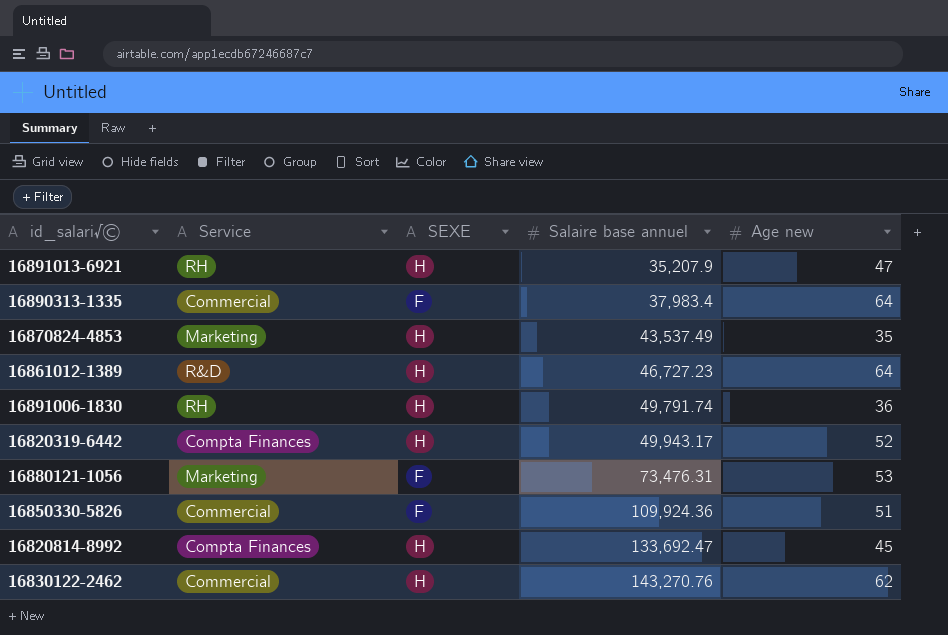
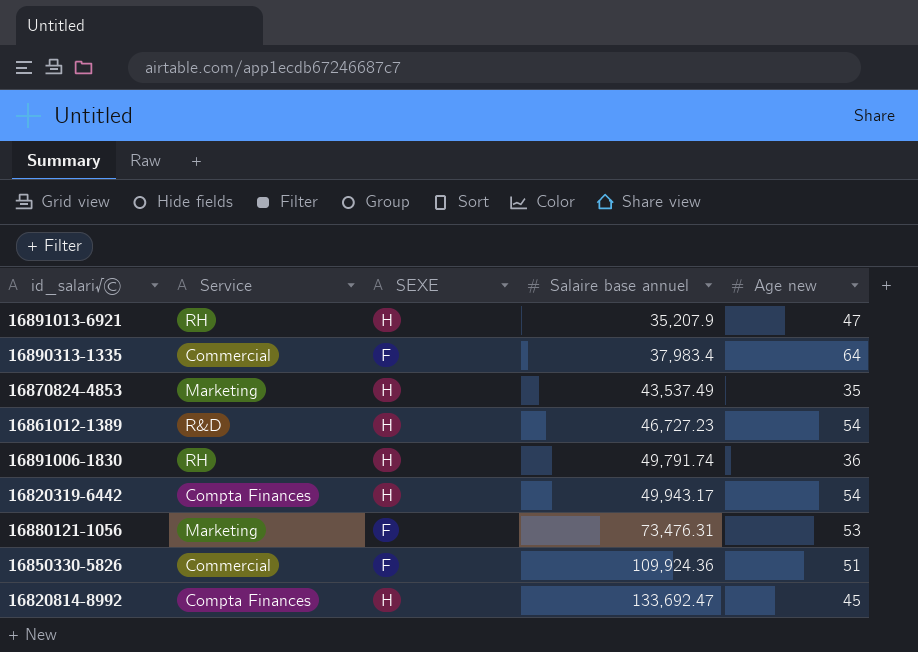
row 16830122-2462: Commercial | H | 143,270.76 | 62 -> none
16861012-1389 | Age new: 64 -> 54
16820319-6442 | Age new: 52 -> 54

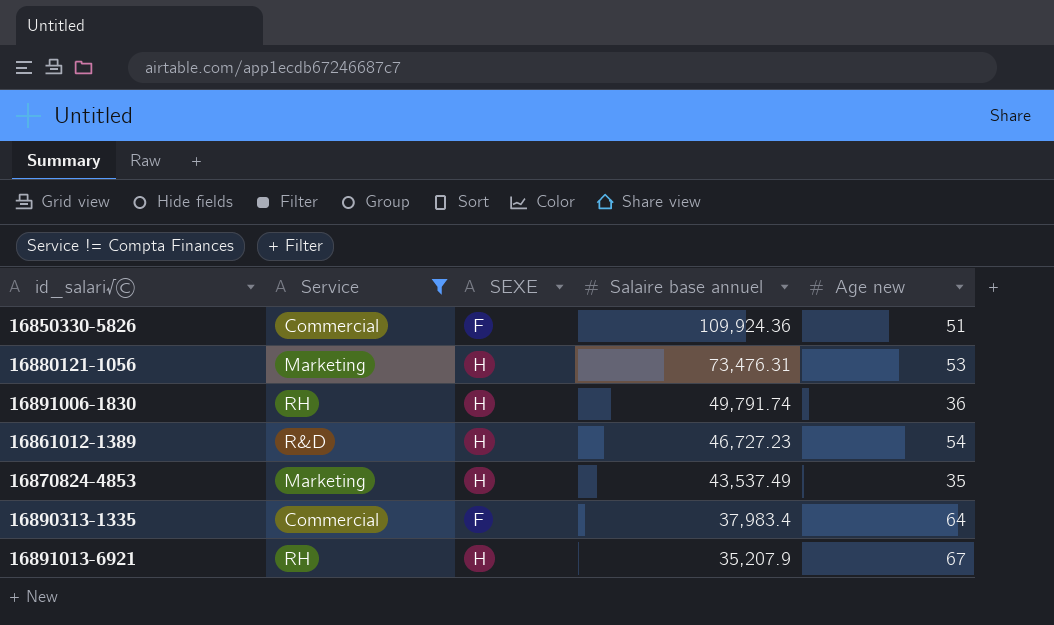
filter: none -> Service != Compta Finances
row order: Salaire base annuel ascending -> Salaire base annuel descending
16880121-1056 | SEXE: F -> H
16891013-6921 | Age new: 47 -> 67

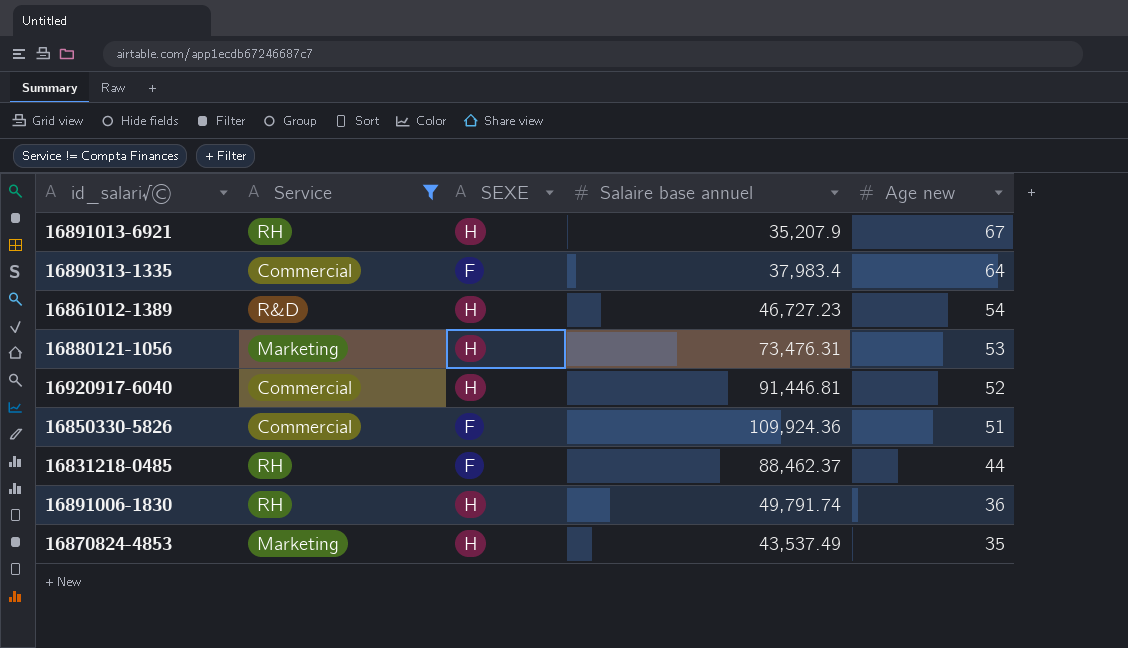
row order: Salaire base annuel descending -> Age new descending
row 16920917-6040: none -> Commercial | H | 91,446.81 | 52
row 16831218-0485: none -> RH | F | 88,462.37 | 44

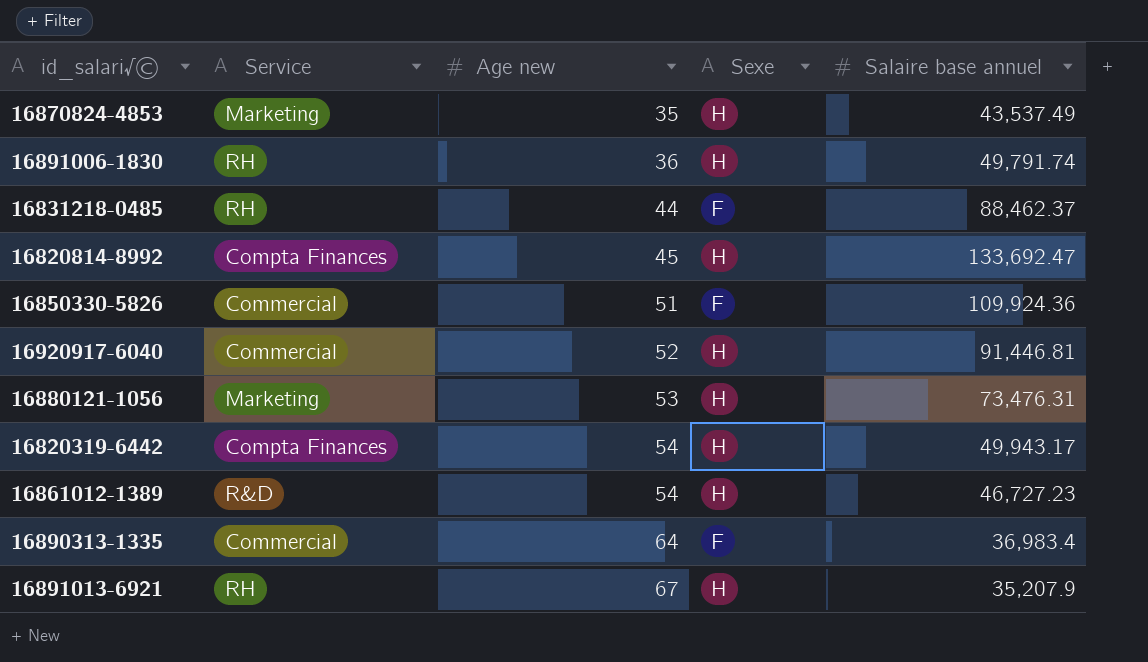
filter: Service != Compta Finances -> none
row order: Age new descending -> Age new ascending
column Age new | position: 5 -> 3
column name: SEXE -> Sexe
16890313-1335 | Salaire base annuel: 37,983.4 -> 36,983.4

